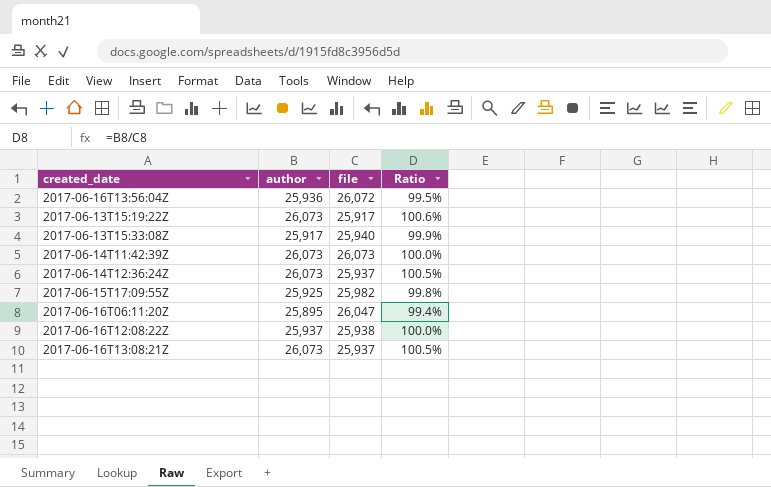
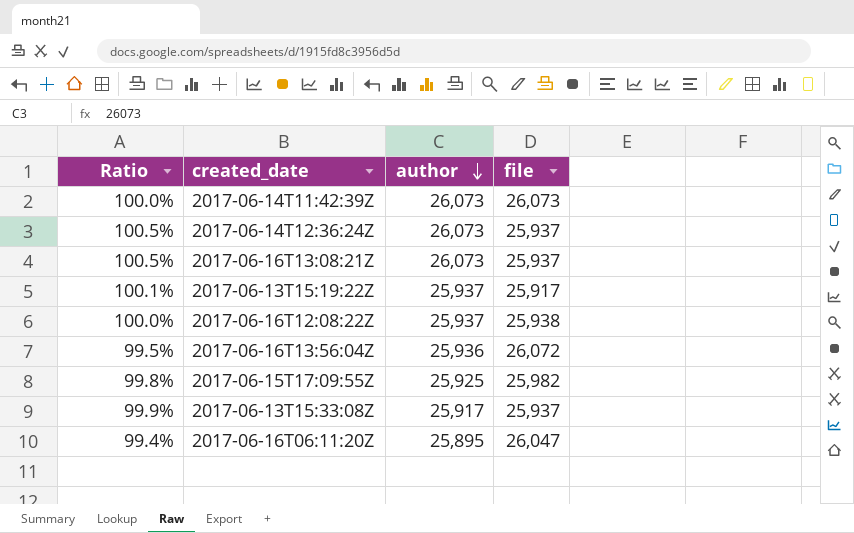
row order: none -> author descending
column Ratio | position: 4 -> 1
2017-06-13T15:19:22Z | Ratio: 100.6% -> 100.1%
2017-06-13T15:19:22Z | author: 26,073 -> 25,937
2017-06-13T15:33:08Z | file: 25,940 -> 25,937

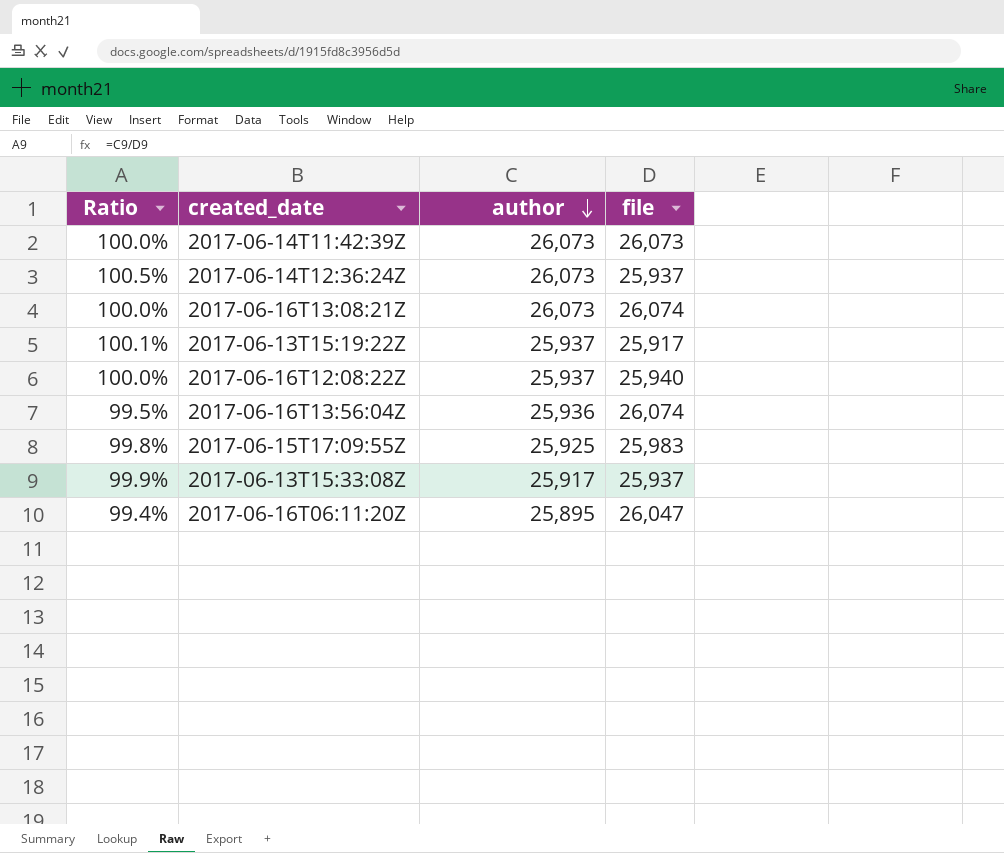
2017-06-16T13:08:21Z | Ratio: 100.5% -> 100.0%
2017-06-16T13:08:21Z | file: 25,937 -> 26,074
2017-06-16T12:08:22Z | file: 25,938 -> 25,940
2017-06-16T13:56:04Z | file: 26,072 -> 26,074
2017-06-15T17:09:55Z | file: 25,982 -> 25,983

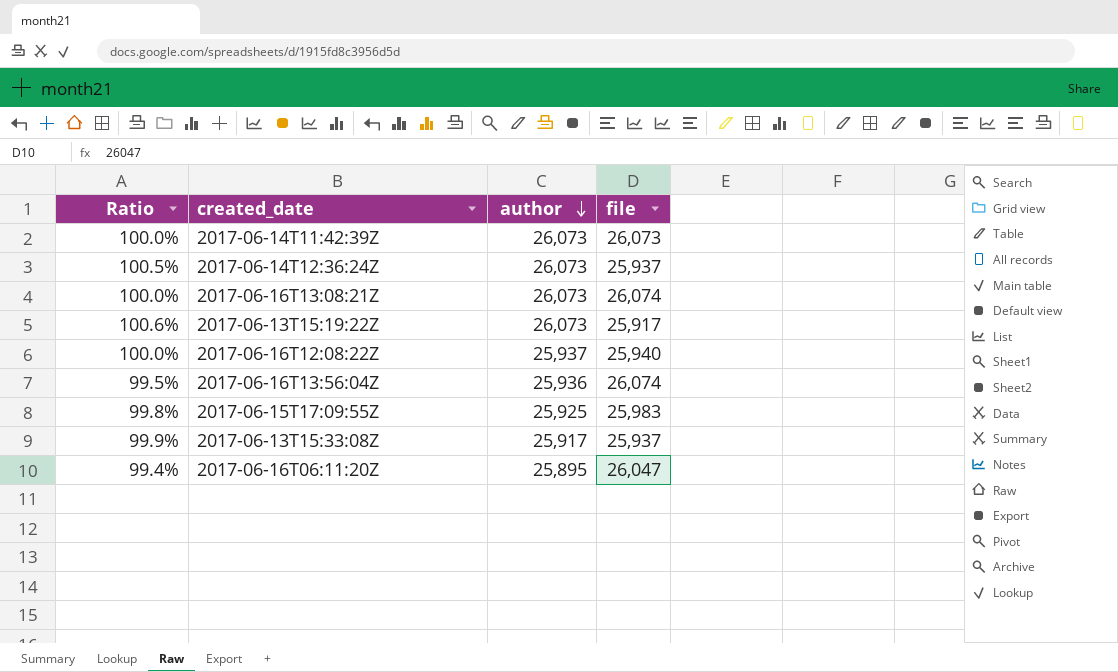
2017-06-13T15:19:22Z | Ratio: 100.1% -> 100.6%
2017-06-13T15:19:22Z | author: 25,937 -> 26,073

